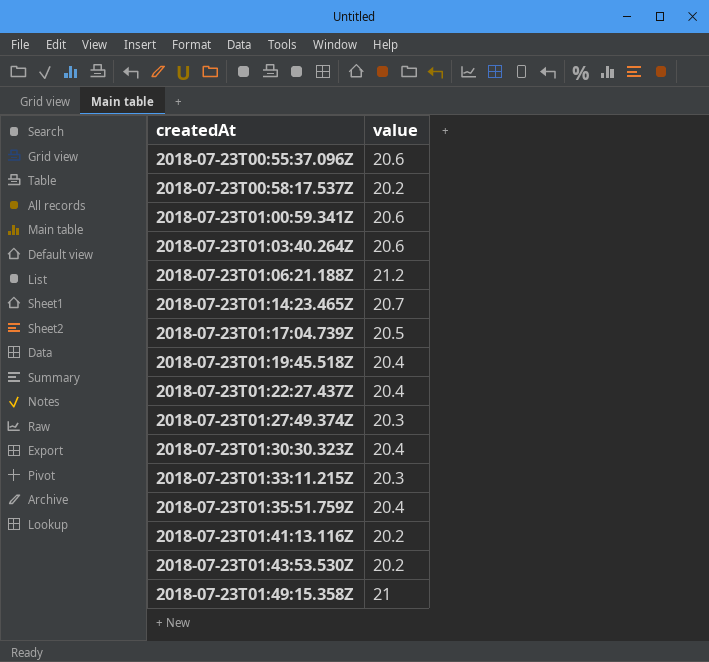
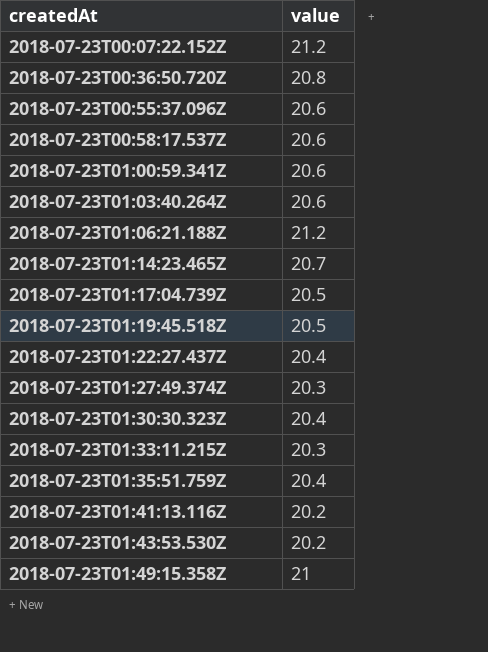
row 2018-07-23T00:07:22.152Z: none -> 21.2
row 2018-07-23T00:36:50.720Z: none -> 20.8
2018-07-23T00:58:17.537Z | value: 20.2 -> 20.6
2018-07-23T01:19:45.518Z | value: 20.4 -> 20.5

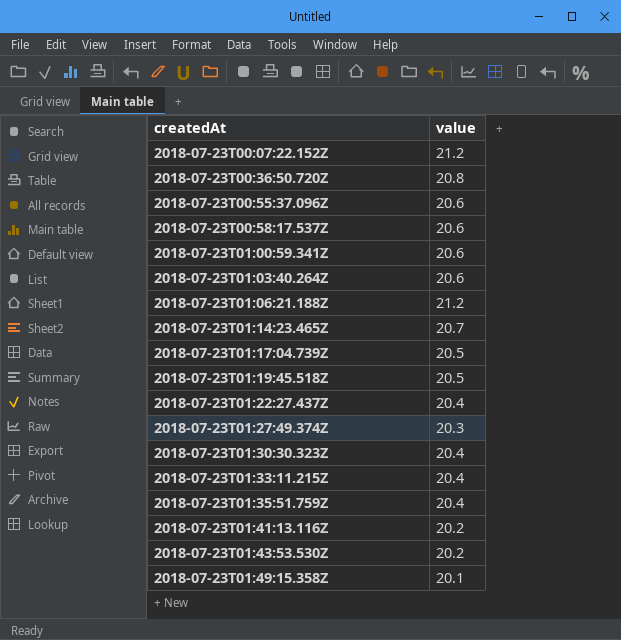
2018-07-23T01:33:11.215Z | value: 20.3 -> 20.4
2018-07-23T01:49:15.358Z | value: 21 -> 20.1

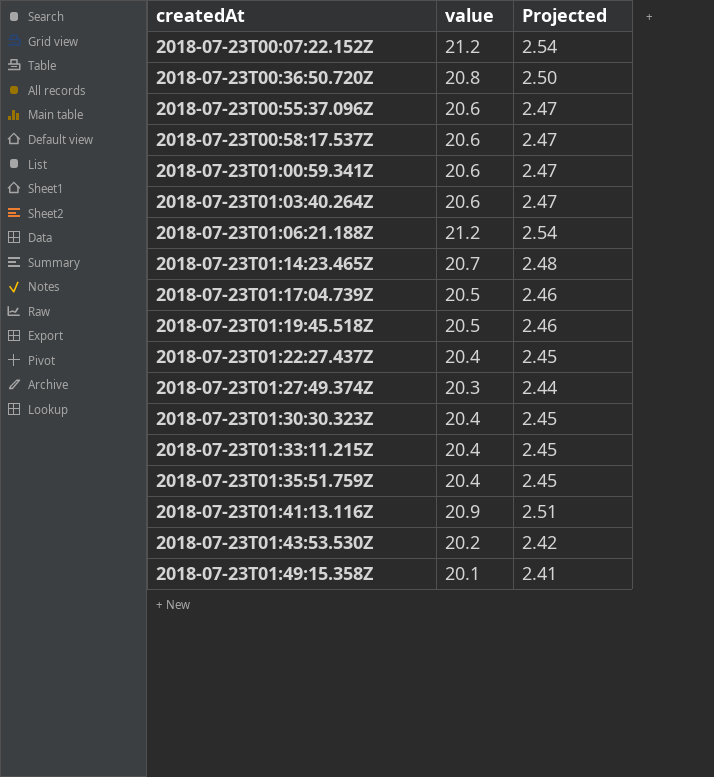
column Projected | formula: none -> [value] * 0.12
2018-07-23T01:41:13.116Z | value: 20.2 -> 20.9

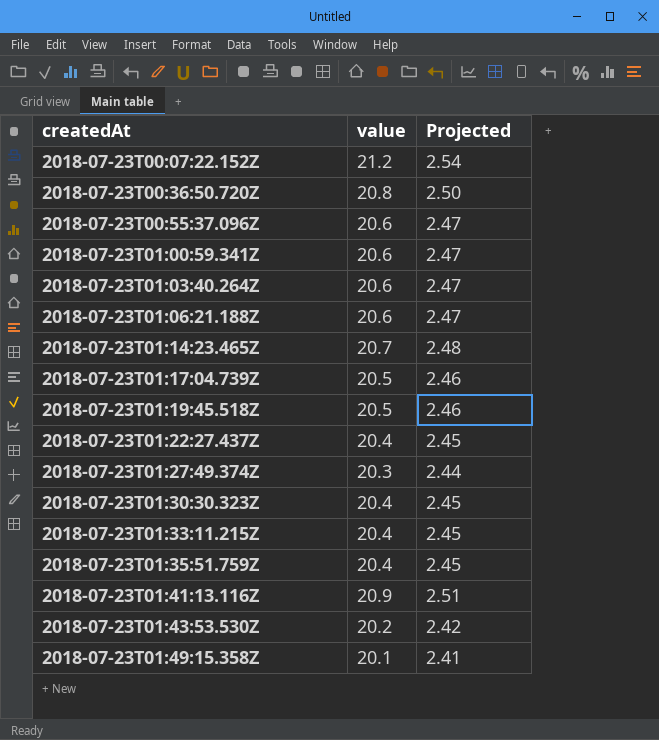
row 2018-07-23T00:58:17.537Z: 20.6 | 2.47 -> none
2018-07-23T01:06:21.188Z | value: 21.2 -> 20.6
2018-07-23T01:06:21.188Z | Projected: 2.54 -> 2.47

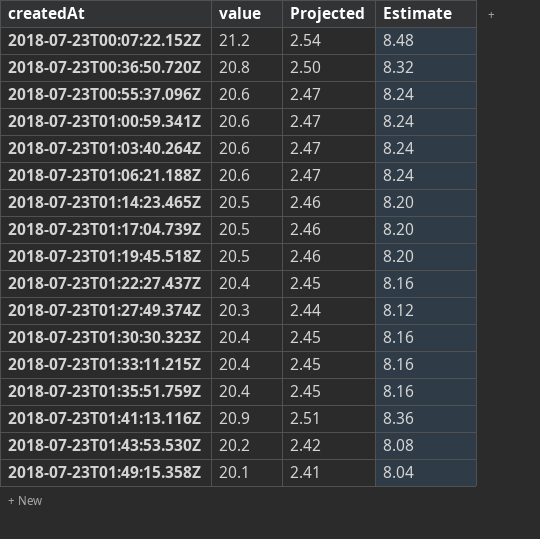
column Estimate | formula: none -> [value] * 0.4
2018-07-23T01:14:23.465Z | value: 20.7 -> 20.5
2018-07-23T01:14:23.465Z | Projected: 2.48 -> 2.46

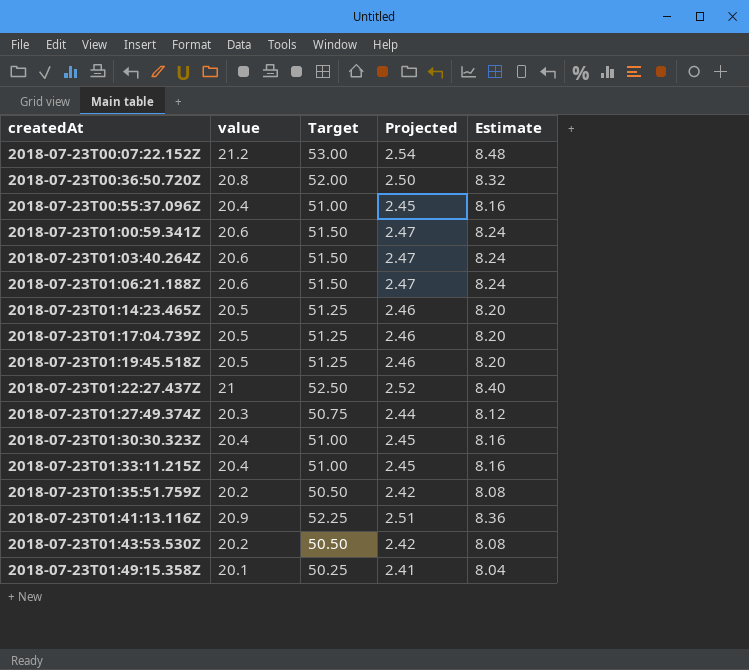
column Target | formula: none -> [value] * 2.5
2018-07-23T00:55:37.096Z | value: 20.6 -> 20.4
2018-07-23T00:55:37.096Z | Projected: 2.47 -> 2.45
2018-07-23T00:55:37.096Z | Estimate: 8.24 -> 8.16
2018-07-23T01:22:27.437Z | value: 20.4 -> 21
2018-07-23T01:22:27.437Z | Projected: 2.45 -> 2.52
2018-07-23T01:22:27.437Z | Estimate: 8.16 -> 8.40
2018-07-23T01:35:51.759Z | value: 20.4 -> 20.2
2018-07-23T01:35:51.759Z | Projected: 2.45 -> 2.42
2018-07-23T01:35:51.759Z | Estimate: 8.16 -> 8.08

